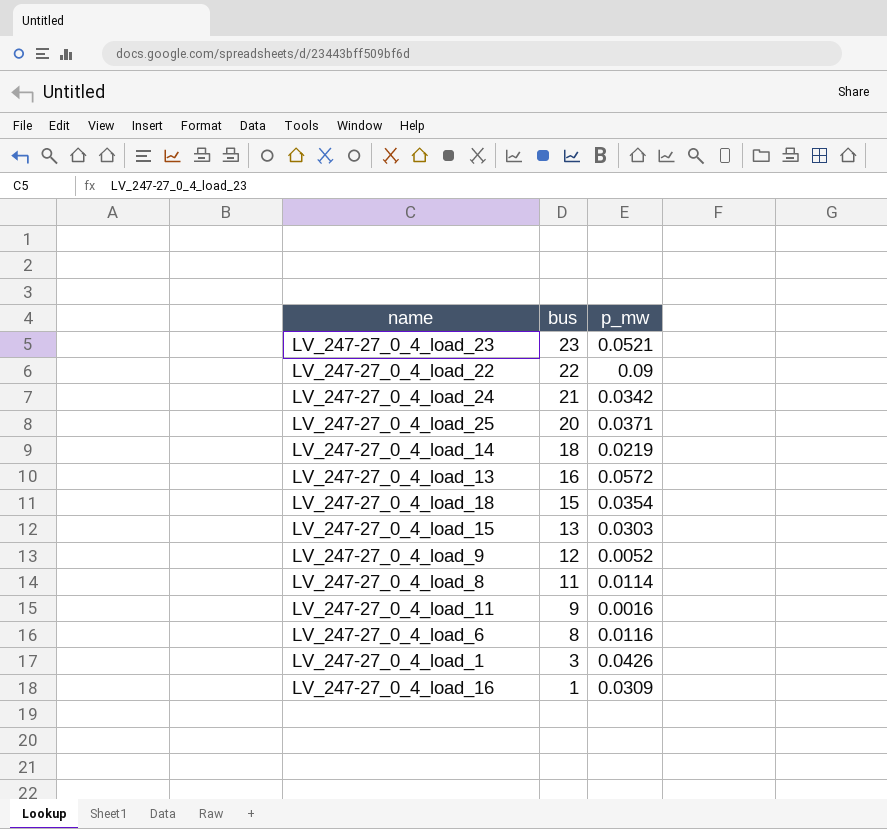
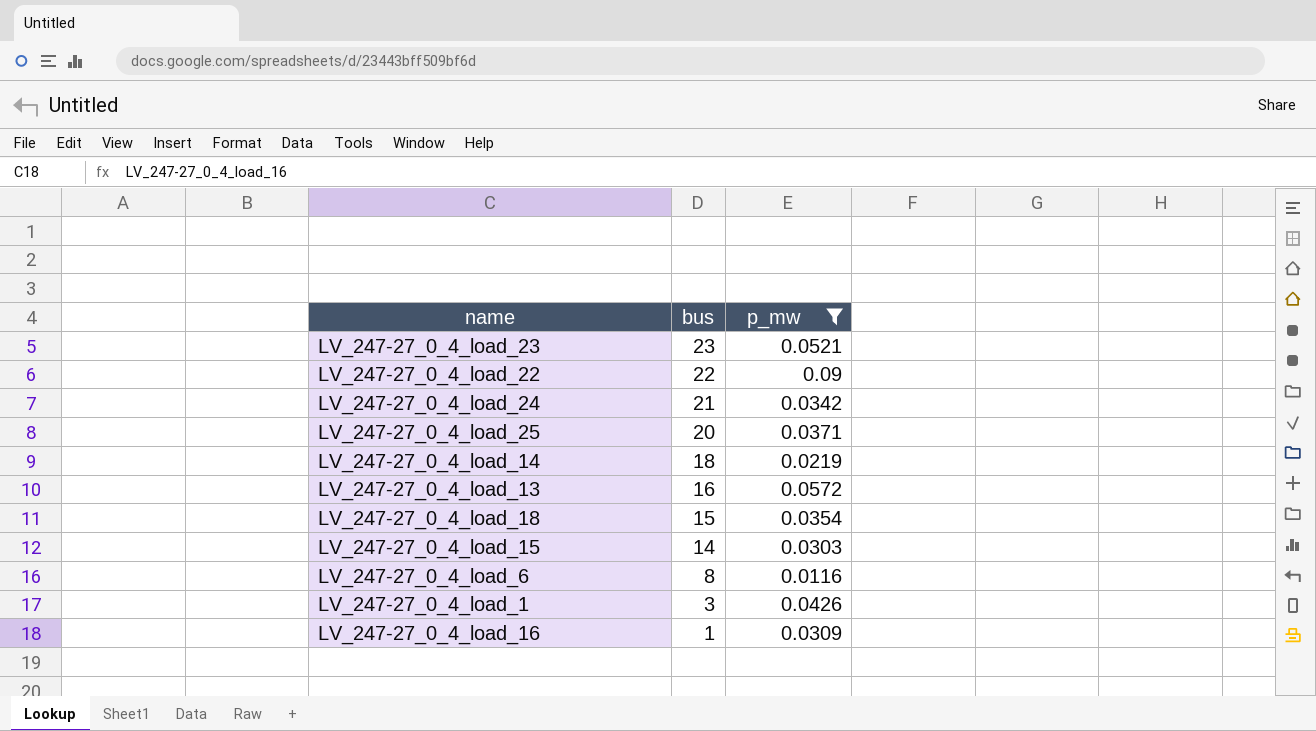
filter: none -> p_mw >= 0.0116
LV_247-27_0_4_load_15 | bus: 13 -> 14

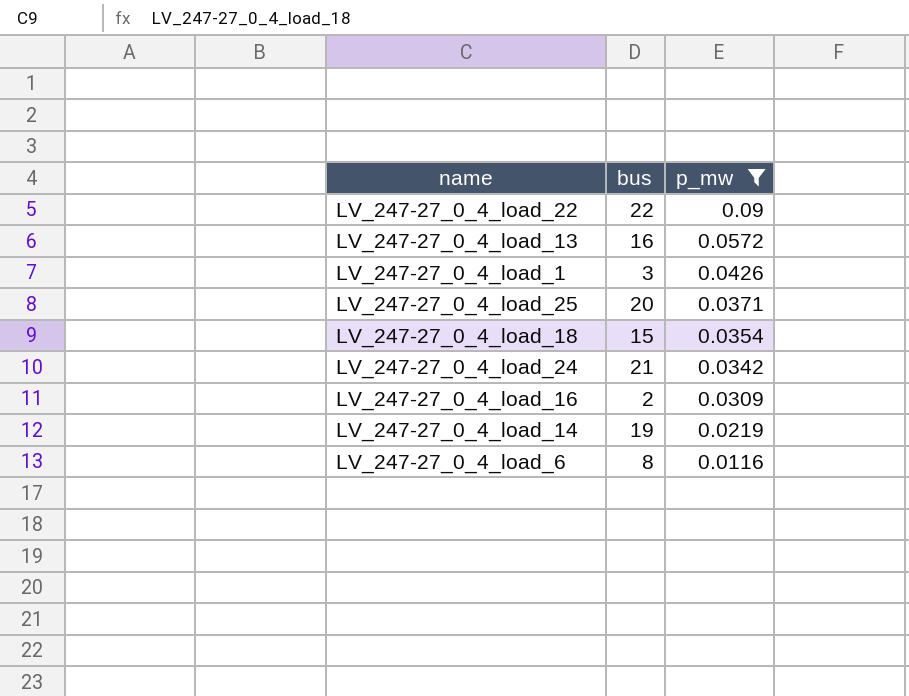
row order: bus descending -> p_mw descending
row LV_247-27_0_4_load_23: 23 | 0.0521 -> none
row LV_247-27_0_4_load_15: 14 | 0.0303 -> none
LV_247-27_0_4_load_16 | bus: 1 -> 2
LV_247-27_0_4_load_14 | bus: 18 -> 19

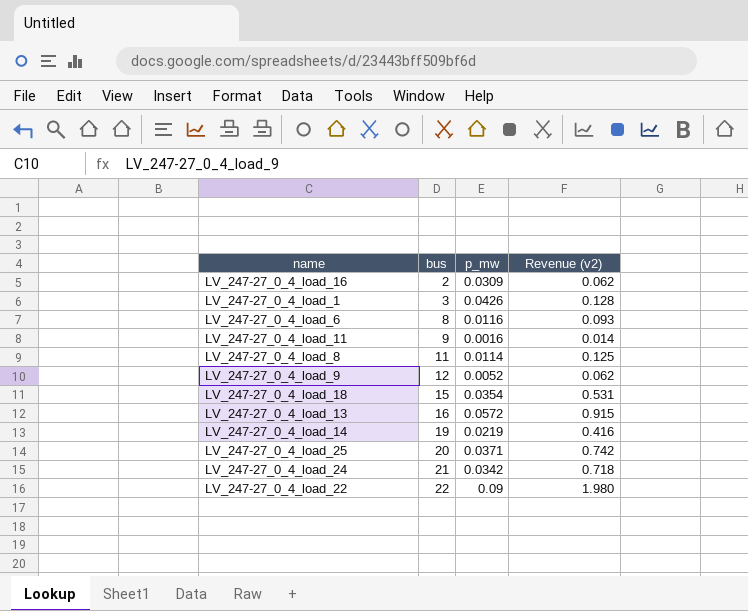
filter: p_mw >= 0.0116 -> none
row order: p_mw descending -> bus ascending
column Revenue (v2) | formula: none -> [bus] * [p_mw]

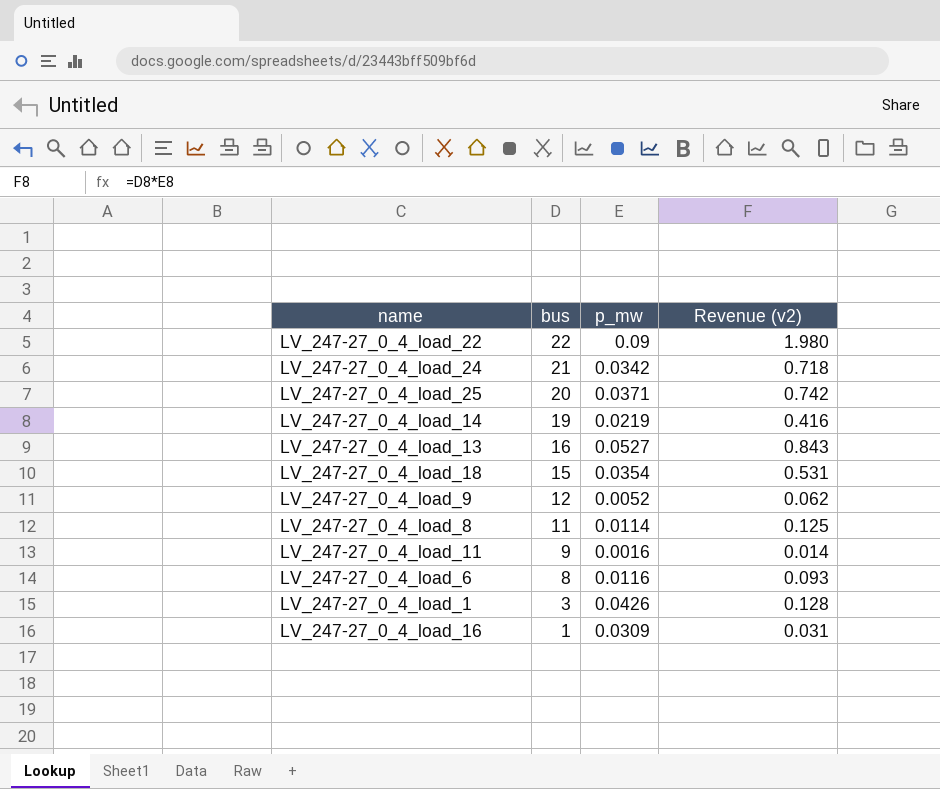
row order: bus ascending -> bus descending
LV_247-27_0_4_load_13 | p_mw: 0.0572 -> 0.0527
LV_247-27_0_4_load_13 | Revenue (v2): 0.915 -> 0.843
LV_247-27_0_4_load_16 | bus: 2 -> 1
LV_247-27_0_4_load_16 | Revenue (v2): 0.062 -> 0.031

